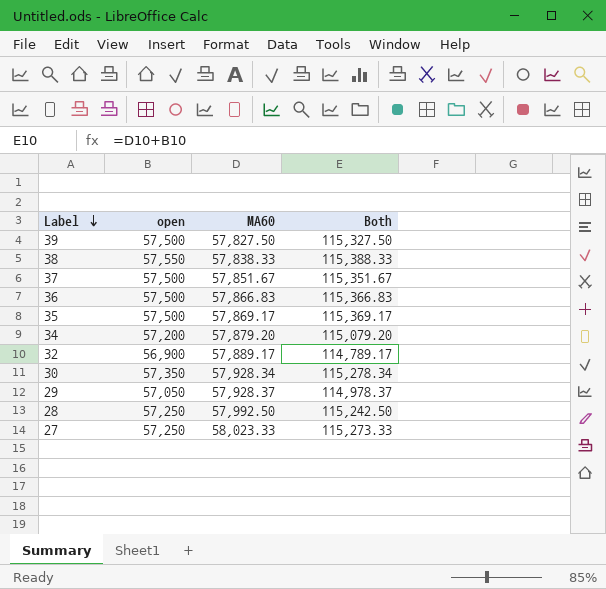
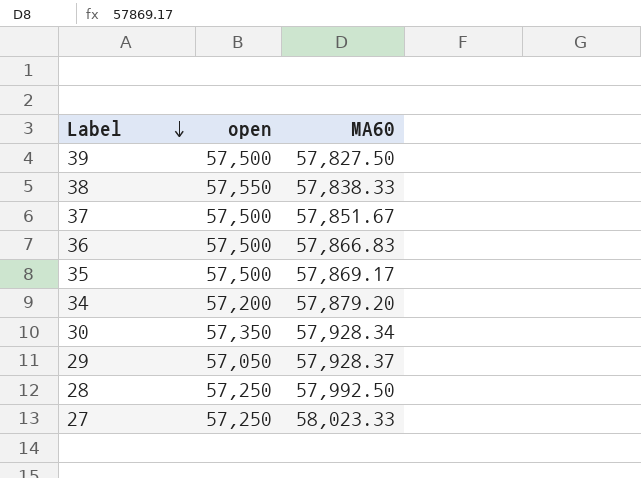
column Both | formula: [open] + [MA60] -> none
row 32: 56,900 | 57,889.17 | 114,789.17 -> none

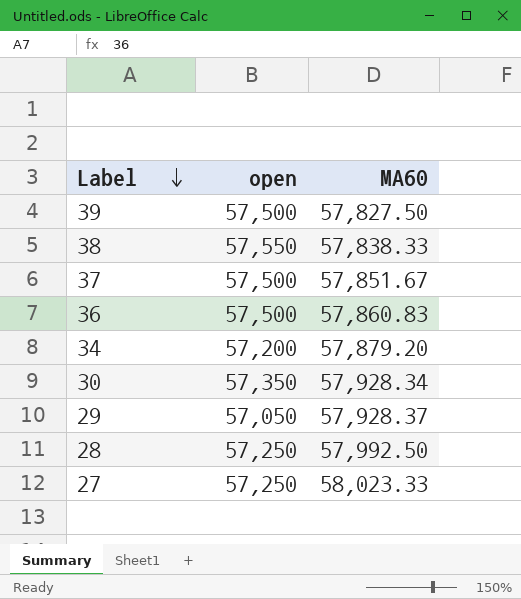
row 35: 57,500 | 57,869.17 -> none
36 | MA60: 57,866.83 -> 57,860.83

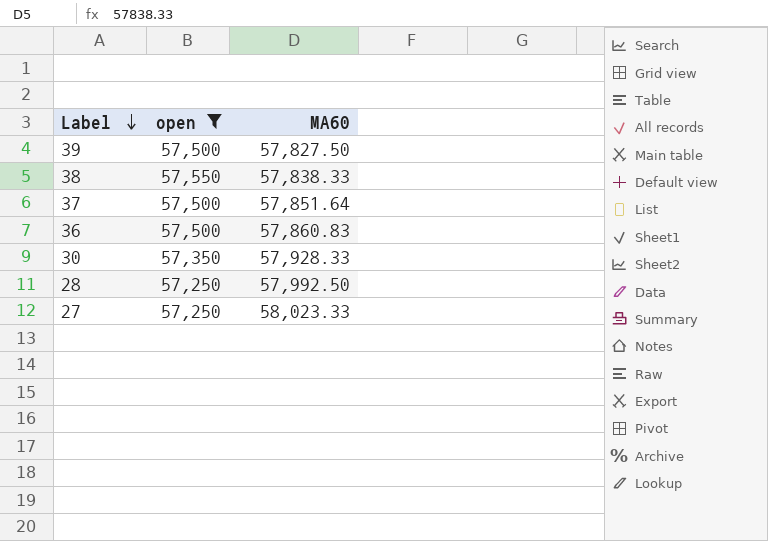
filter: none -> open >= 57,250
37 | MA60: 57,851.67 -> 57,851.64
30 | MA60: 57,928.34 -> 57,928.33

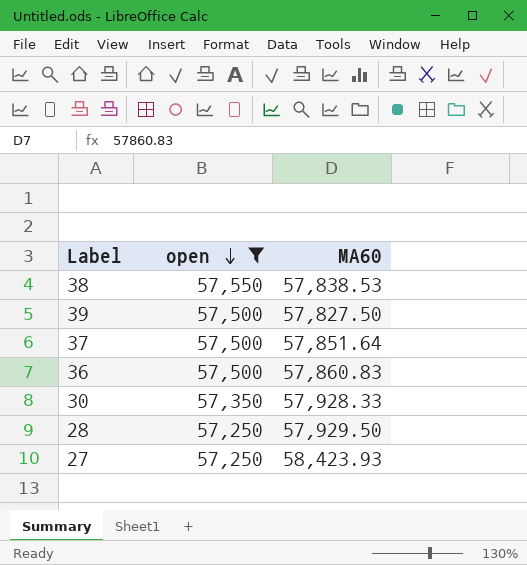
row order: Label descending -> open descending
38 | MA60: 57,838.33 -> 57,838.53
28 | MA60: 57,992.50 -> 57,929.50
27 | MA60: 58,023.33 -> 58,423.93

